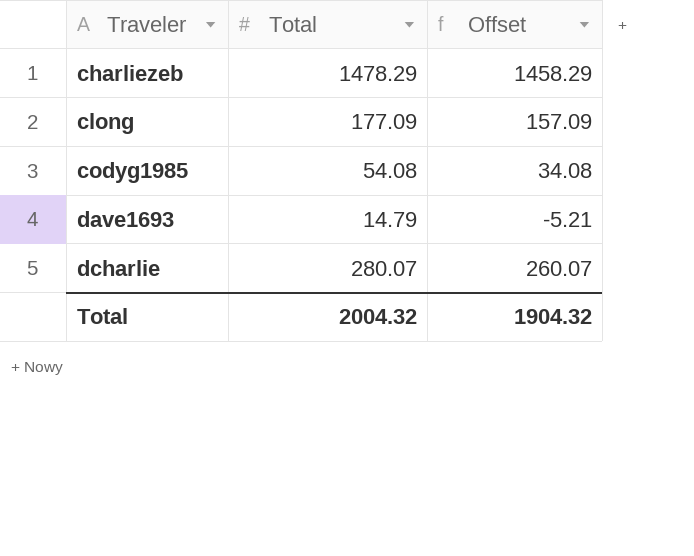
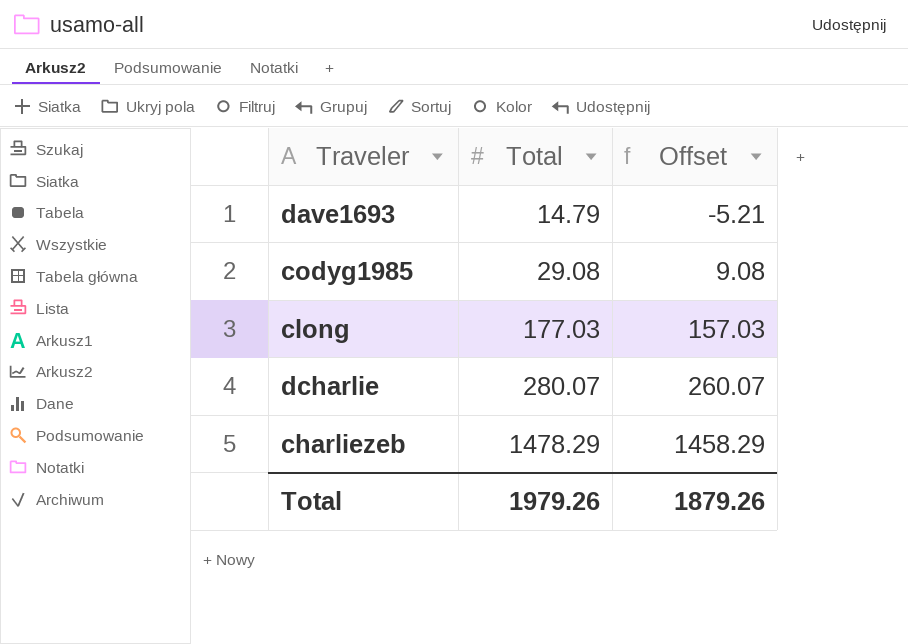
row order: Traveler ascending -> Total ascending
codyg1985 | Total: 54.08 -> 29.08
codyg1985 | Offset: 34.08 -> 9.08
clong | Total: 177.09 -> 177.03
clong | Offset: 157.09 -> 157.03
Total | Total: 2004.32 -> 1979.26
Total | Offset: 1904.32 -> 1879.26

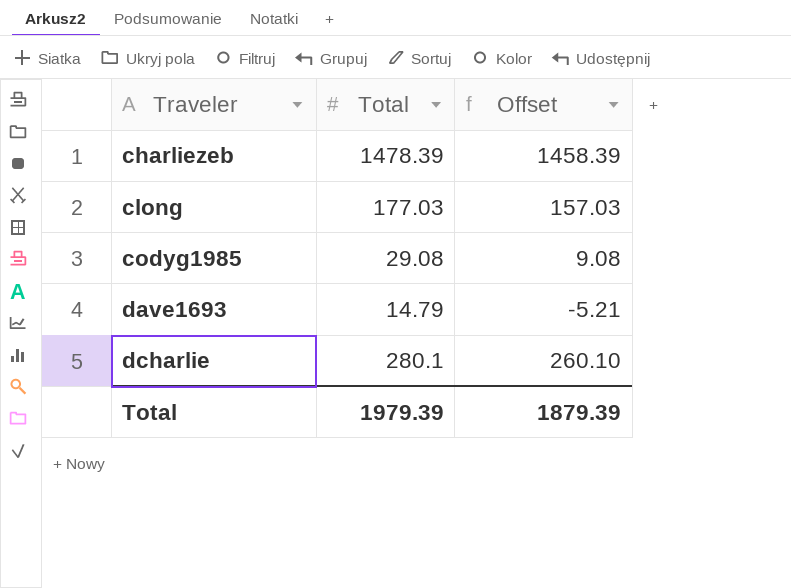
row order: Total ascending -> Traveler ascending
charliezeb | Total: 1478.29 -> 1478.39
charliezeb | Offset: 1458.29 -> 1458.39
dcharlie | Total: 280.07 -> 280.1
dcharlie | Offset: 260.07 -> 260.10
Total | Total: 1979.26 -> 1979.39
Total | Offset: 1879.26 -> 1879.39

